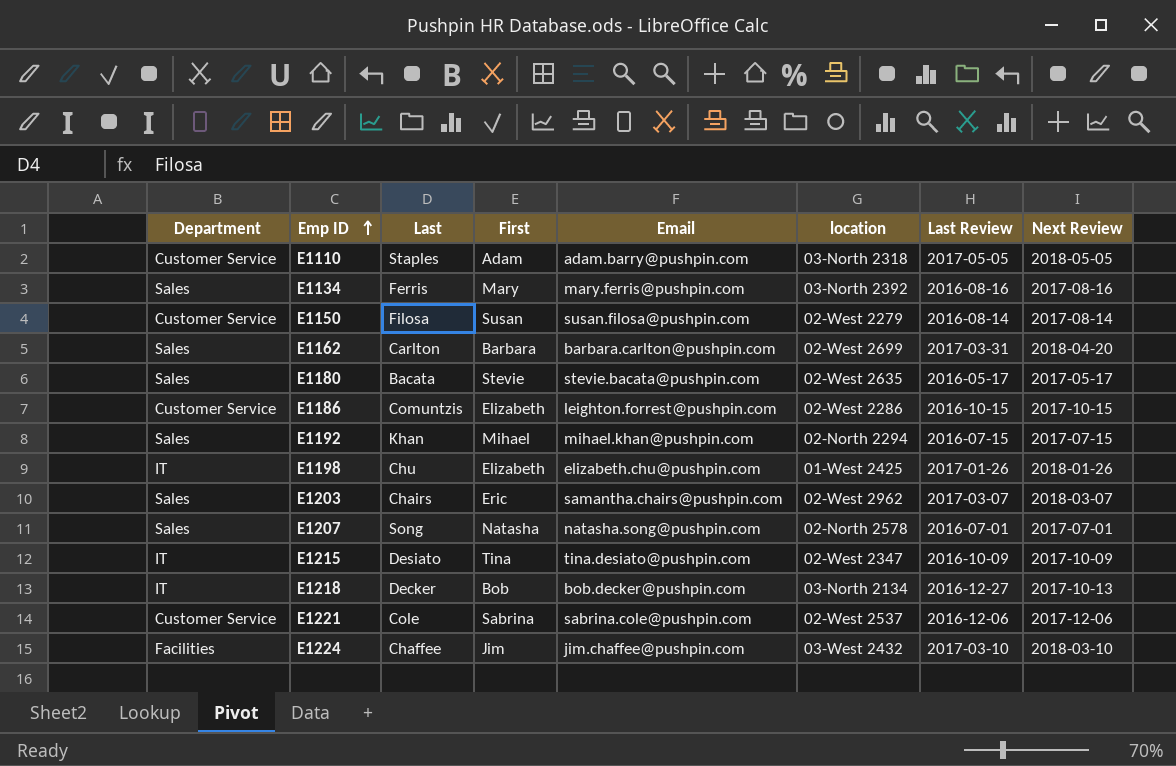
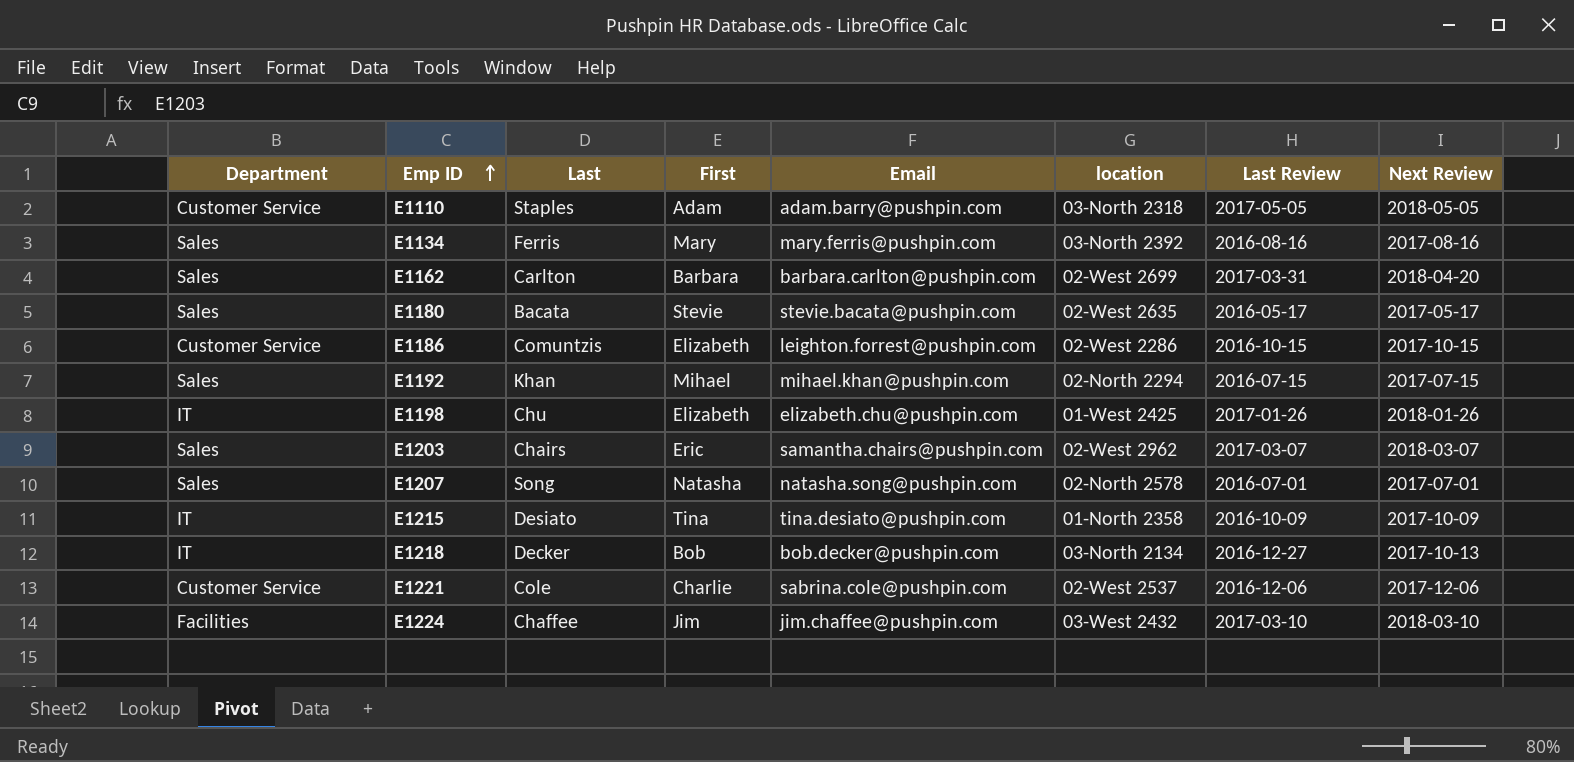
row E1150: Customer Service | Filosa | Susan | susan.filosa@pushpin.com | 02-West 2279 | 2016-08-14 | 2017-08-14 -> none
E1215 | location: 02-West 2347 -> 01-North 2358
E1221 | First: Sabrina -> Charlie

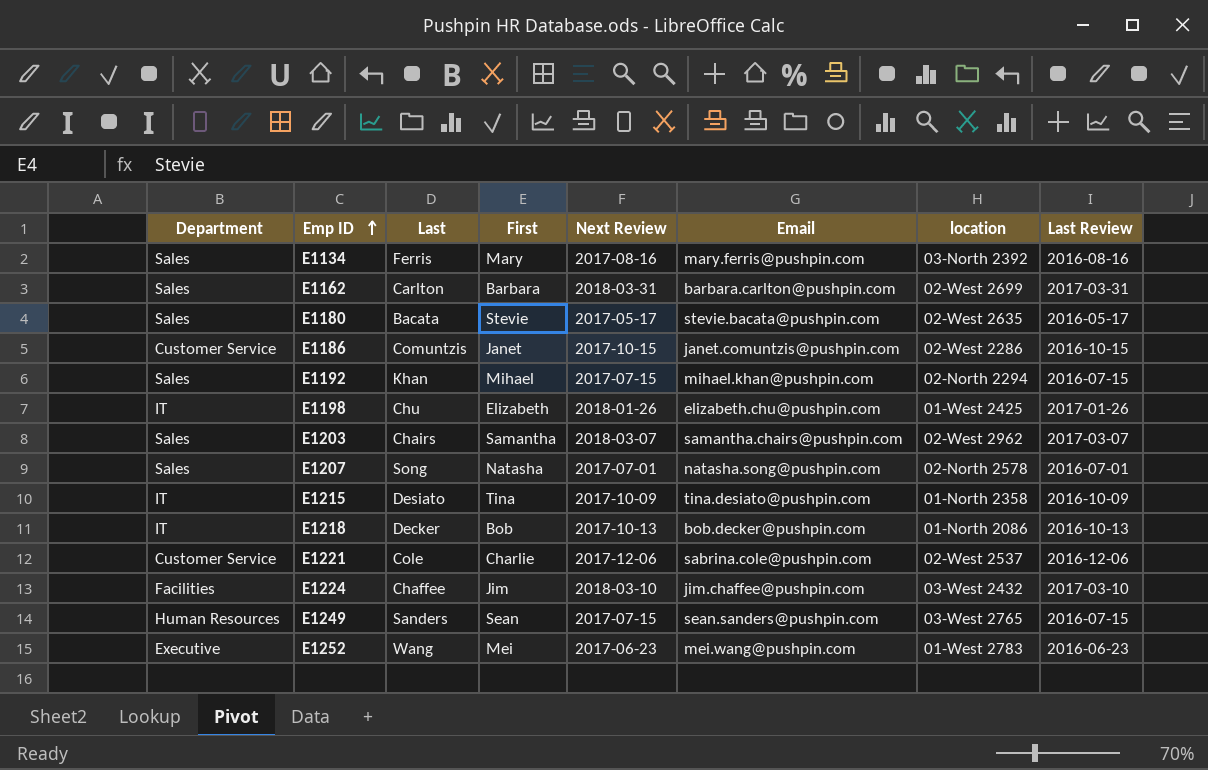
column Next Review | position: 8 -> 5
row E1110: Customer Service | Staples | Adam | adam.barry@pushpin.com | 03-North 2318 | 2017-05-05 | 2018-05-05 -> none
E1162 | Next Review: 2018-04-20 -> 2018-03-31
E1186 | First: Elizabeth -> Janet
E1186 | Email: leighton.forrest@pushpin.com -> janet.comuntzis@pushpin.com
E1203 | First: Eric -> Samantha
E1218 | location: 03-North 2134 -> 01-North 2086
E1218 | Last Review: 2016-12-27 -> 2016-10-13
row E1249: none -> Human Resources | Sanders | Sean | 2017-07-15 | sean.sanders@pushpin.com | 03-West 2765 | 2016-07-15
row E1252: none -> Executive | Wang | Mei | 2017-06-23 | mei.wang@pushpin.com | 01-West 2783 | 2016-06-23

